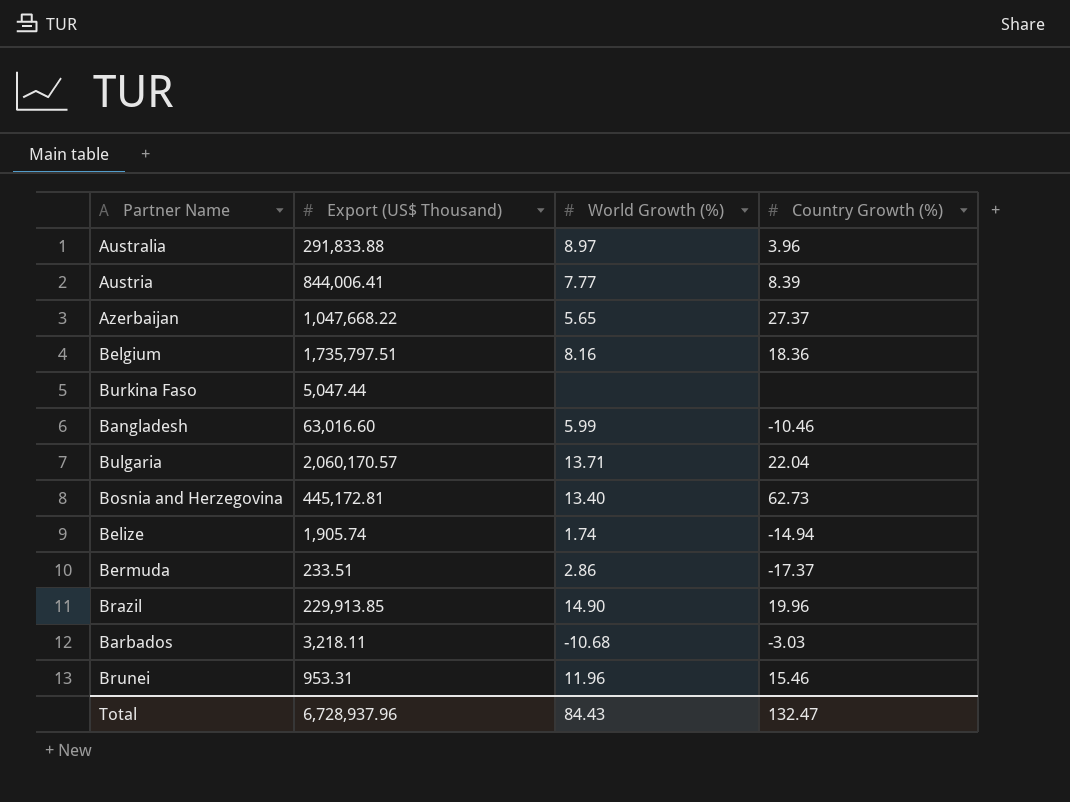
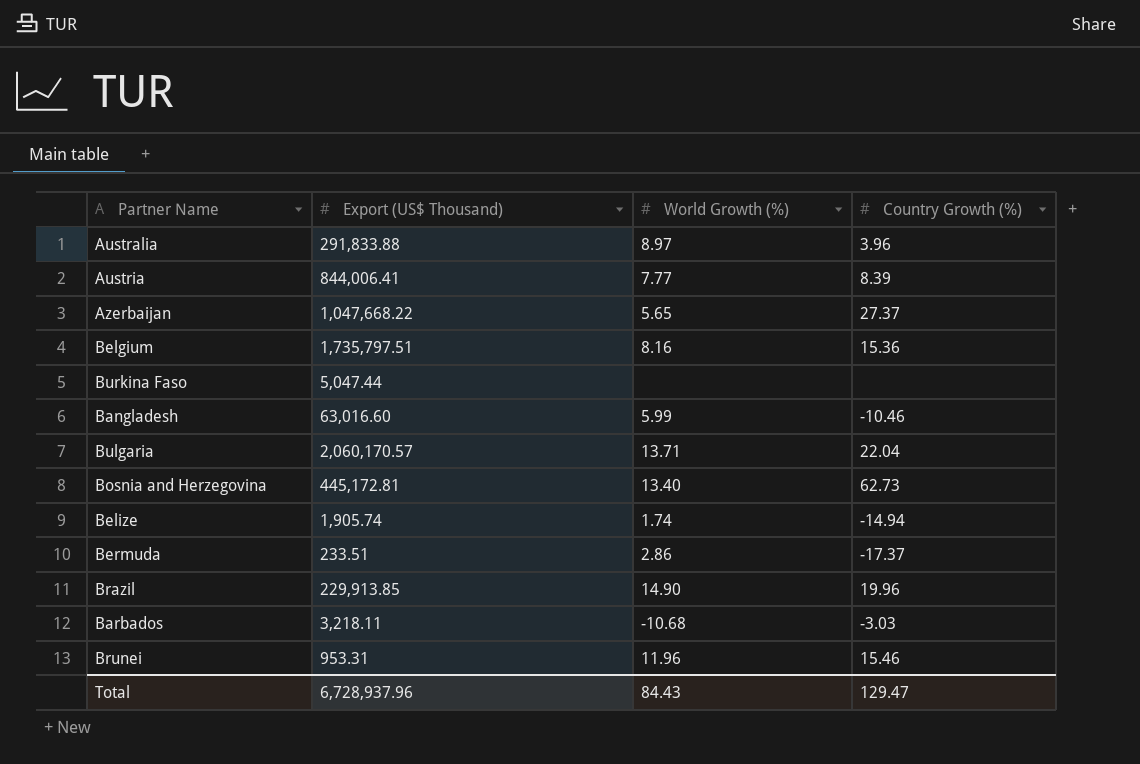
Belgium | Country Growth (%): 18.36 -> 15.36
Total | Country Growth (%): 132.47 -> 129.47

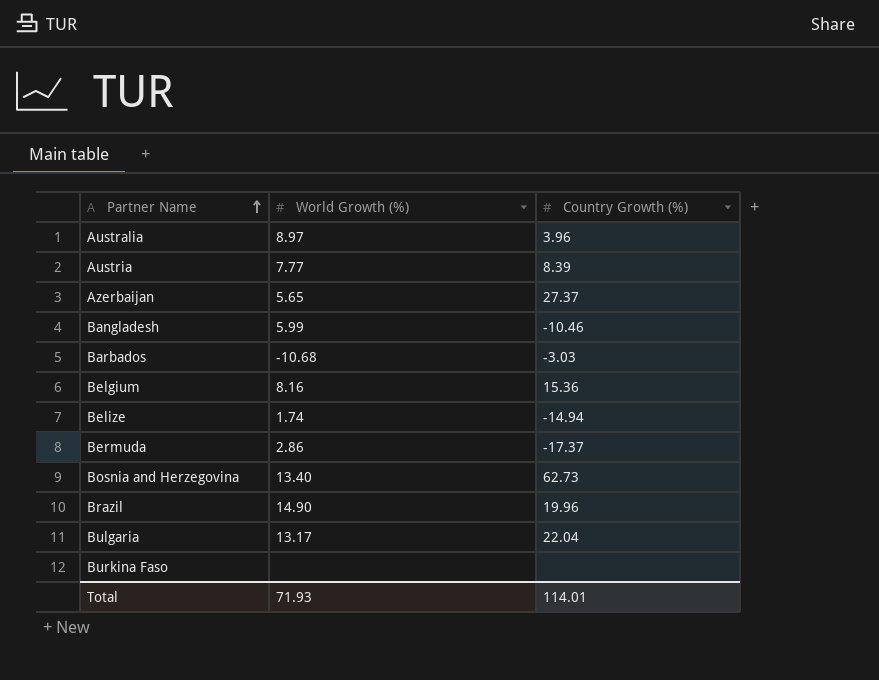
row order: none -> Partner Name ascending
column Export (US$ Thousand) | position: 2 -> none
row Brunei: 953.31 | 11.96 | 15.46 -> none
Bulgaria | World Growth (%): 13.71 -> 13.17
Total | World Growth (%): 84.43 -> 71.93
Total | Country Growth (%): 129.47 -> 114.01

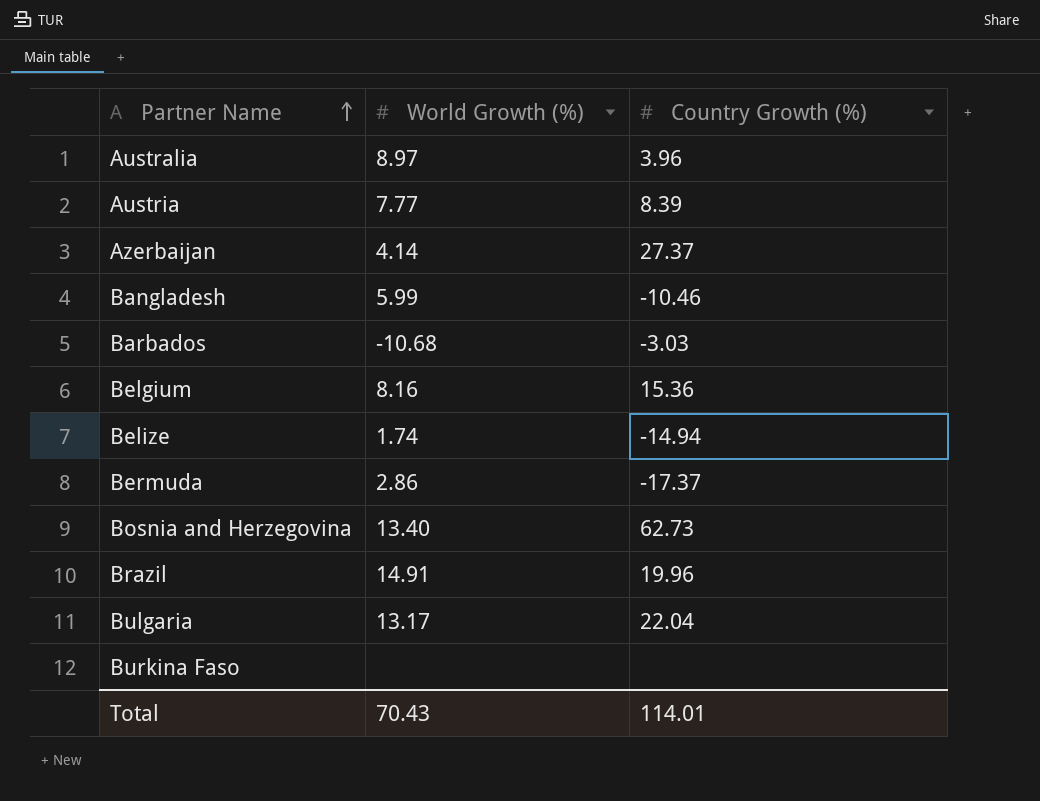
Azerbaijan | World Growth (%): 5.65 -> 4.14
Brazil | World Growth (%): 14.90 -> 14.91
Total | World Growth (%): 71.93 -> 70.43

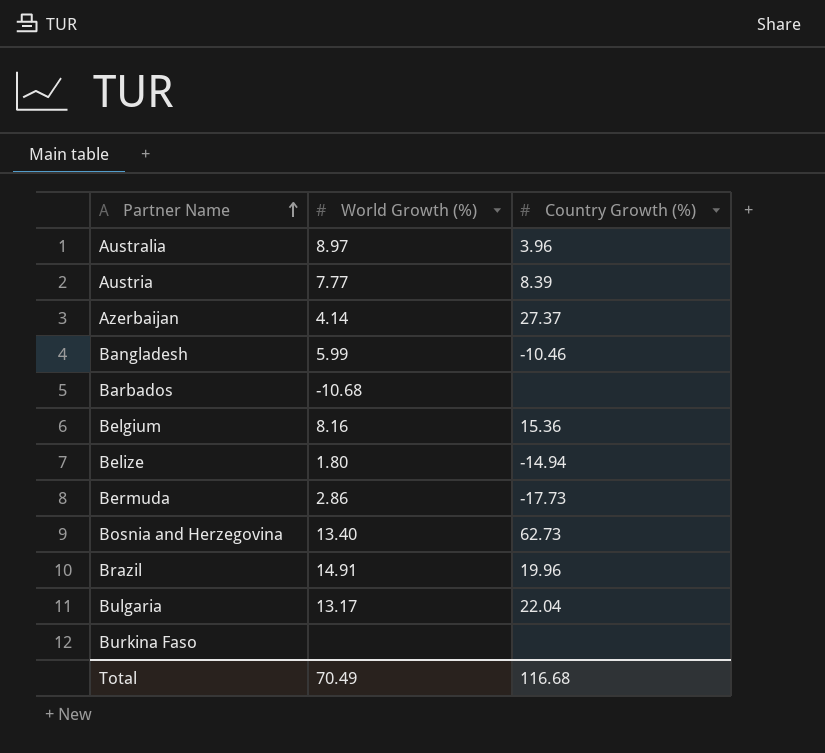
Barbados | Country Growth (%): -3.03 -> none
Belize | World Growth (%): 1.74 -> 1.80
Bermuda | Country Growth (%): -17.37 -> -17.73
Total | World Growth (%): 70.43 -> 70.49
Total | Country Growth (%): 114.01 -> 116.68

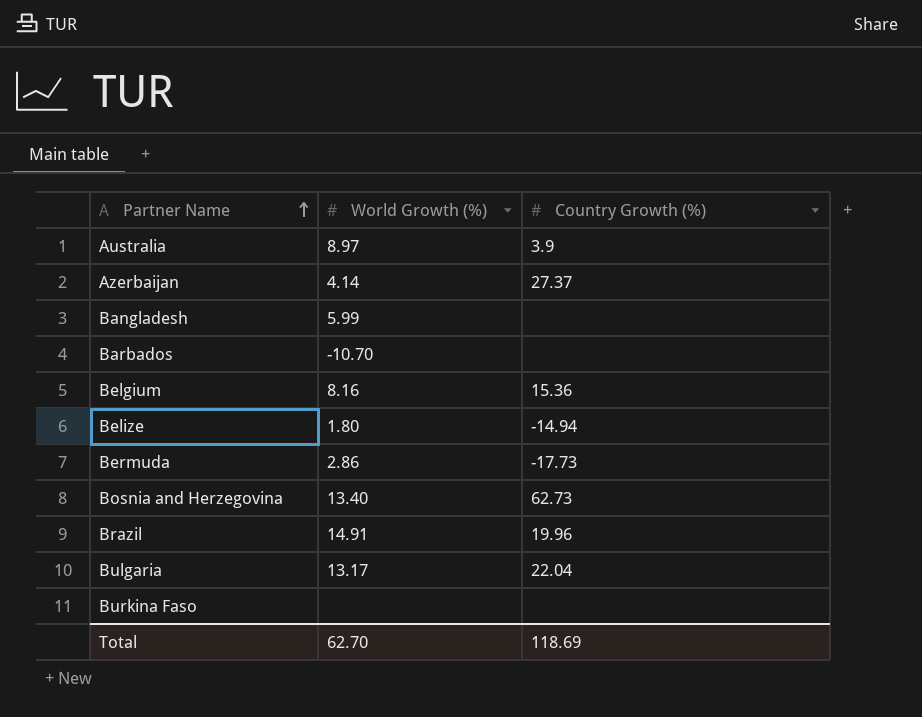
row Austria: 7.77 | 8.39 -> none
Australia | Country Growth (%): 3.96 -> 3.9
Bangladesh | Country Growth (%): -10.46 -> none
Barbados | World Growth (%): -10.68 -> -10.70
Total | World Growth (%): 70.49 -> 62.70
Total | Country Growth (%): 116.68 -> 118.69

